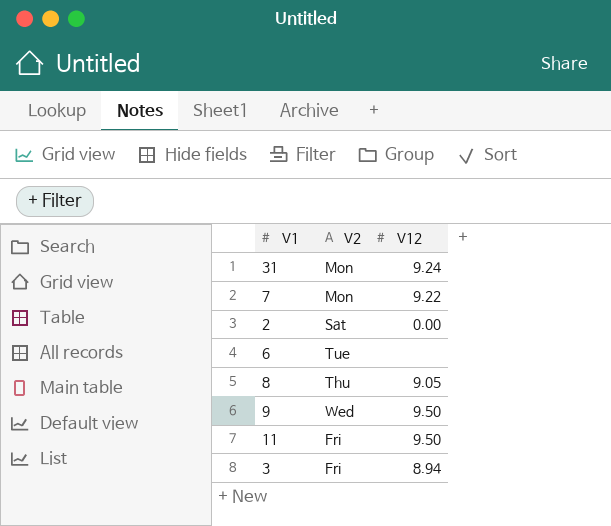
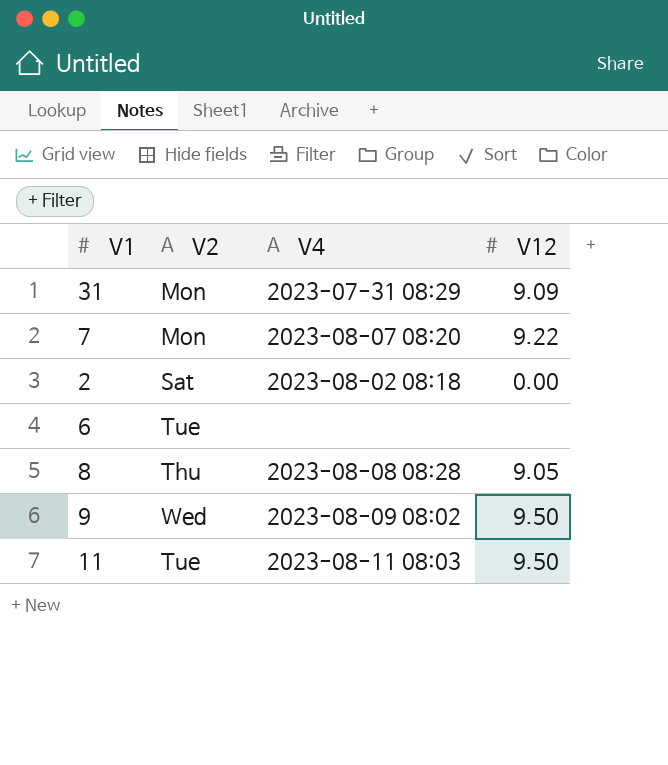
column V4 | position: none -> 3
row 3: Fri | 8.94 -> none
31 | V12: 9.24 -> 9.09
11 | V2: Fri -> Tue

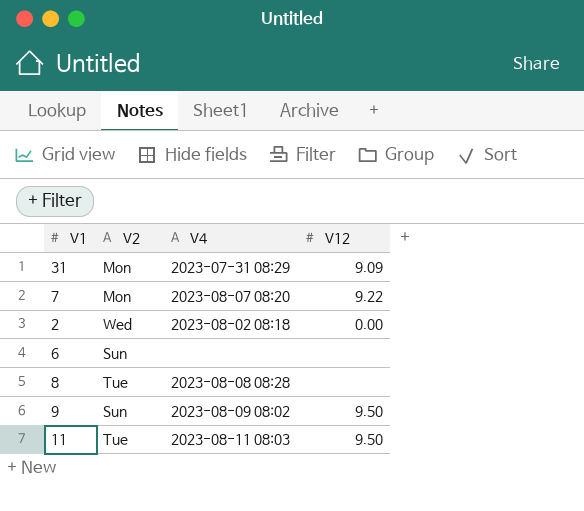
2 | V2: Sat -> Wed
6 | V2: Tue -> Sun
8 | V2: Thu -> Tue
8 | V12: 9.05 -> none
9 | V2: Wed -> Sun

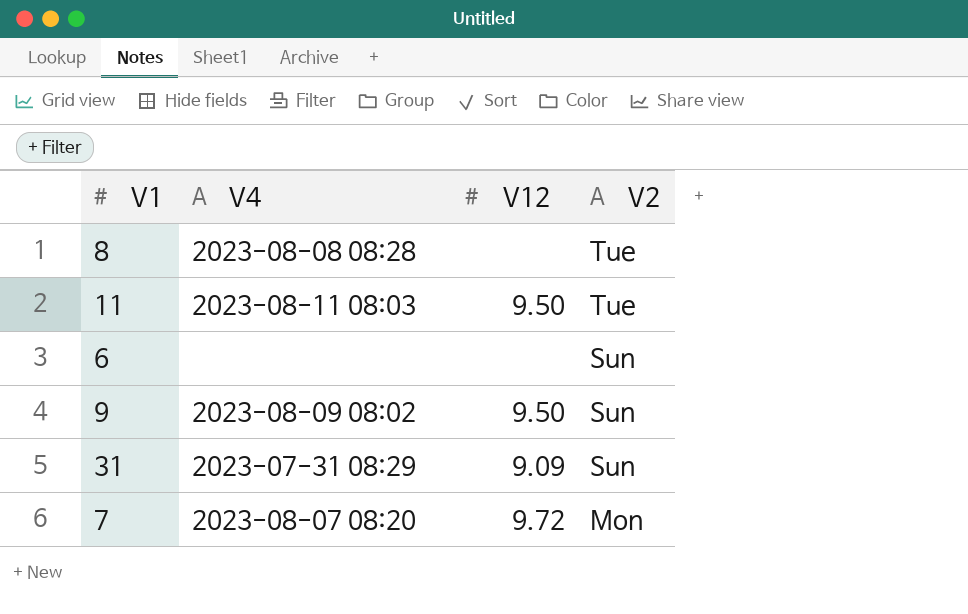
row order: none -> V2 descending
column V2 | position: 2 -> 4
row 2: Wed | 2023-08-02 08:18 | 0.00 -> none
31 | V2: Mon -> Sun
7 | V12: 9.22 -> 9.72

